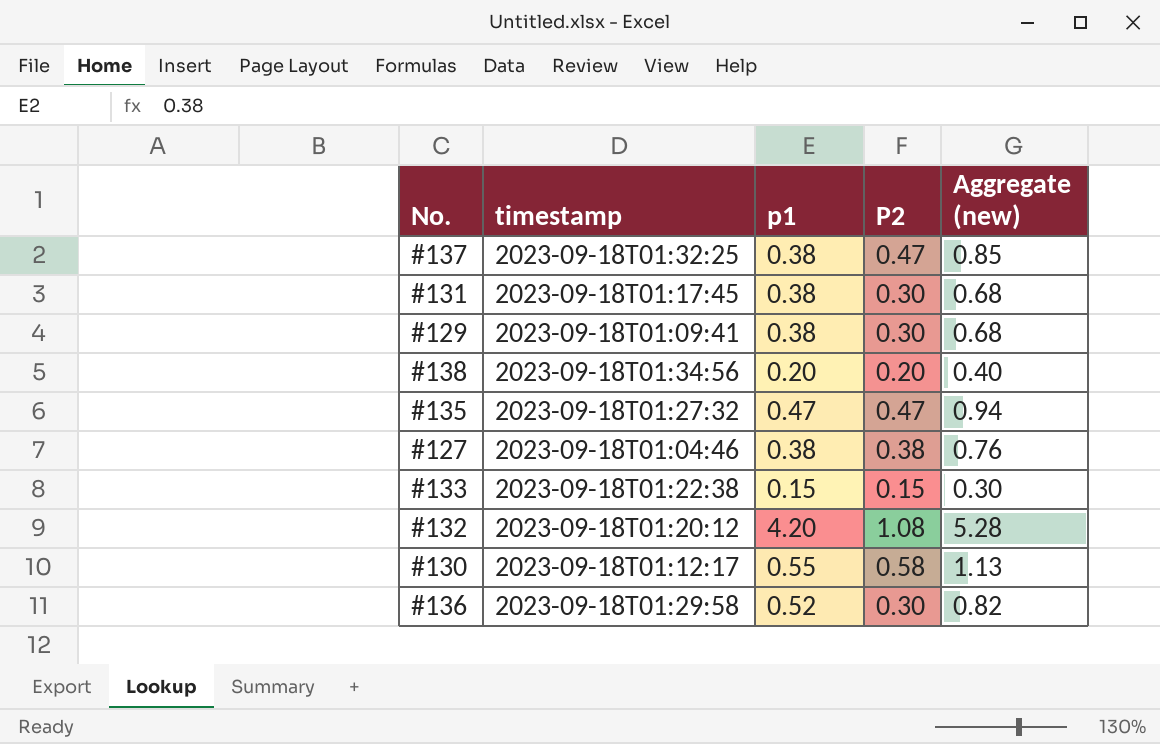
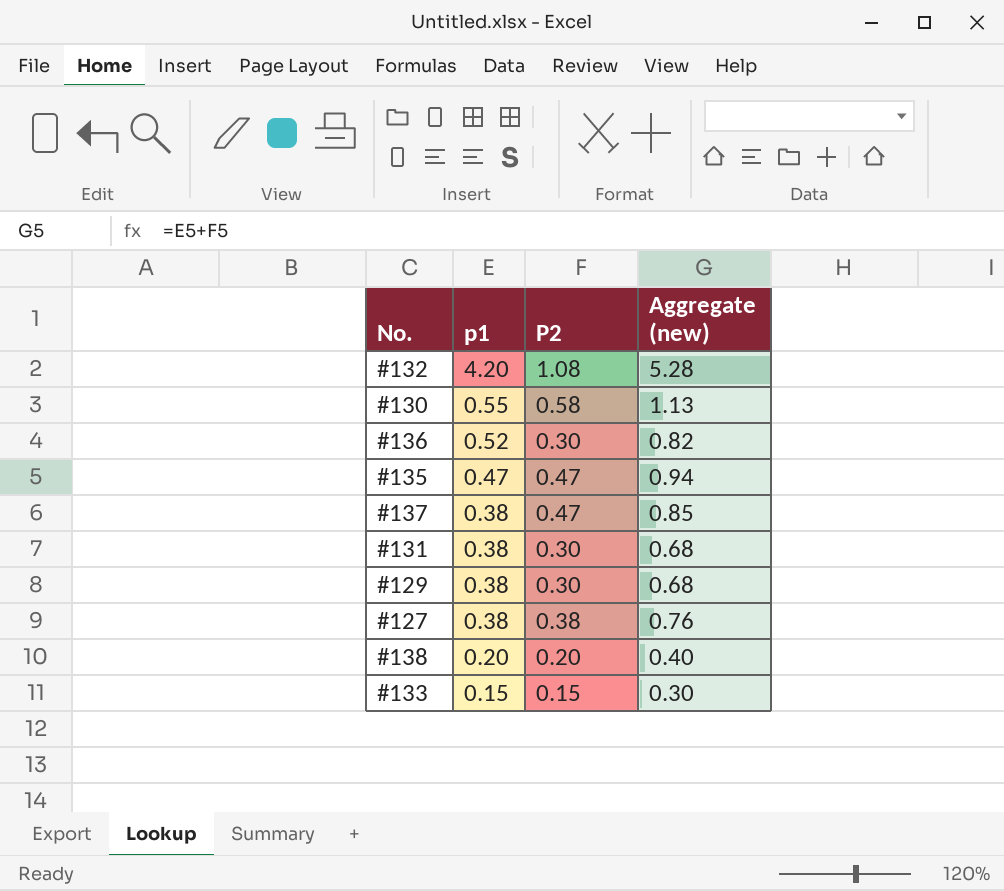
row order: none -> p1 descending
column timestamp | position: 2 -> none

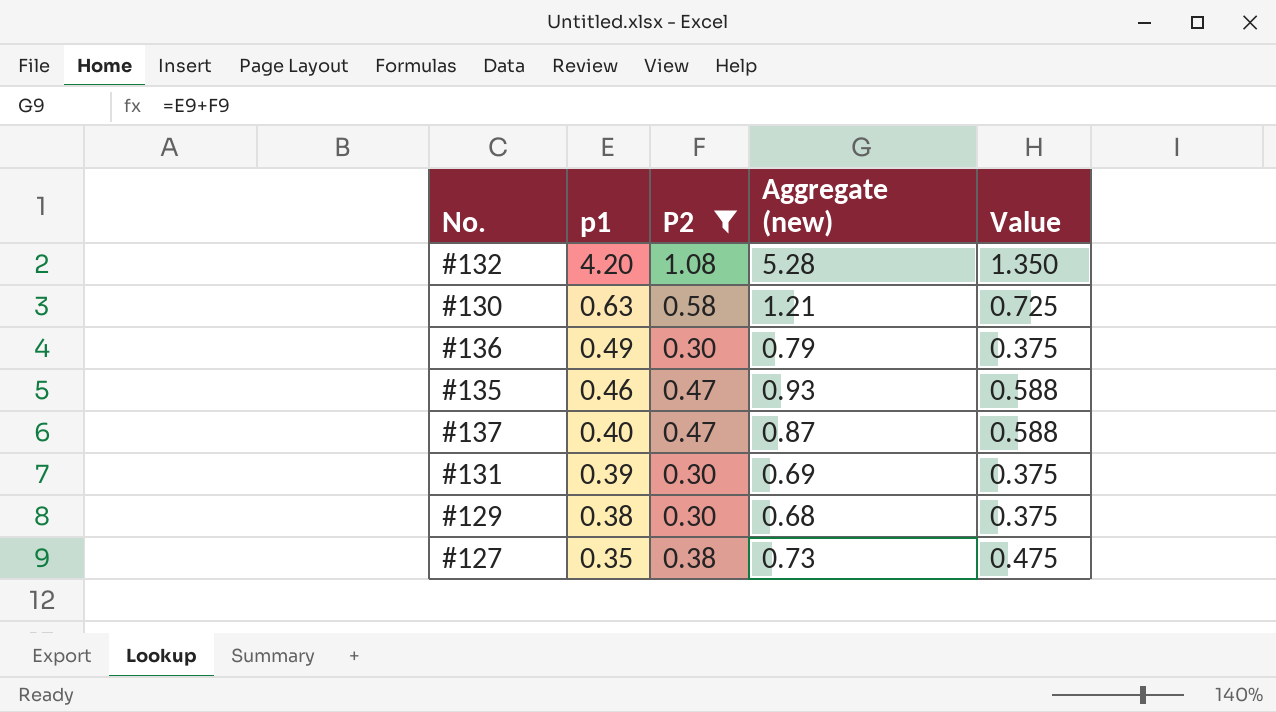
filter: none -> P2 >= 0.30
column Value | formula: none -> [P2] * 1.25
#130 | p1: 0.55 -> 0.63
#130 | Aggregate (new): 1.13 -> 1.21
#136 | p1: 0.52 -> 0.49
#136 | Aggregate (new): 0.82 -> 0.79
#135 | p1: 0.47 -> 0.46
#135 | Aggregate (new): 0.94 -> 0.93
#137 | p1: 0.38 -> 0.40
#137 | Aggregate (new): 0.85 -> 0.87
#131 | p1: 0.38 -> 0.39
#131 | Aggregate (new): 0.68 -> 0.69
#127 | p1: 0.38 -> 0.35
#127 | Aggregate (new): 0.76 -> 0.73

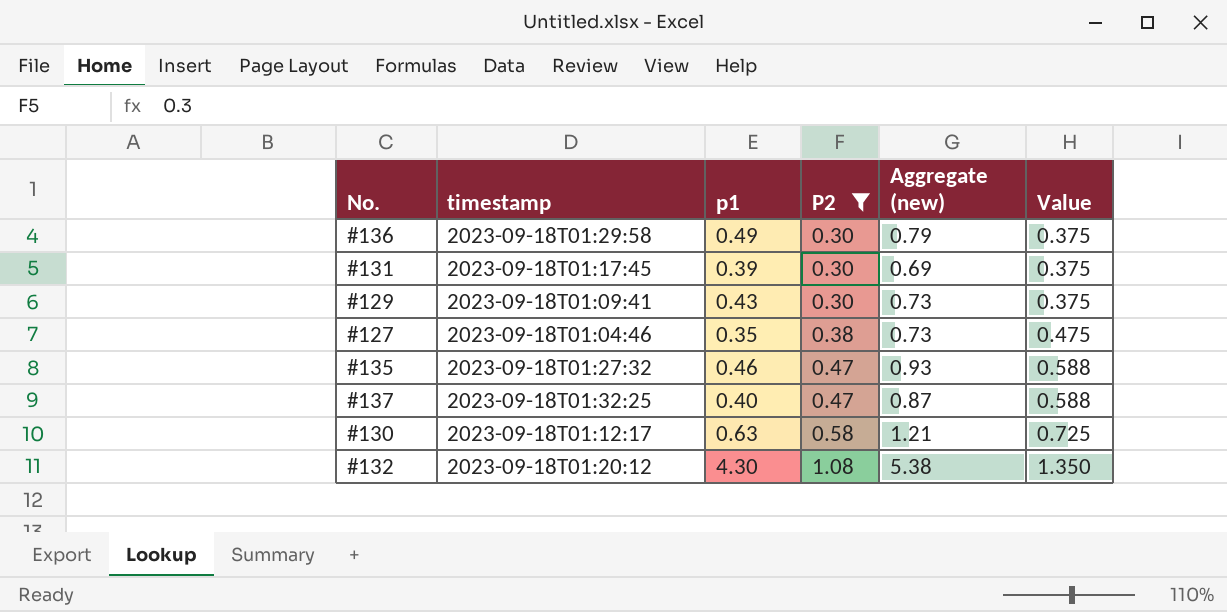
row order: p1 descending -> P2 ascending
column timestamp | position: none -> 2
#129 | p1: 0.38 -> 0.43
#129 | Aggregate (new): 0.68 -> 0.73
#132 | p1: 4.20 -> 4.30
#132 | Aggregate (new): 5.28 -> 5.38

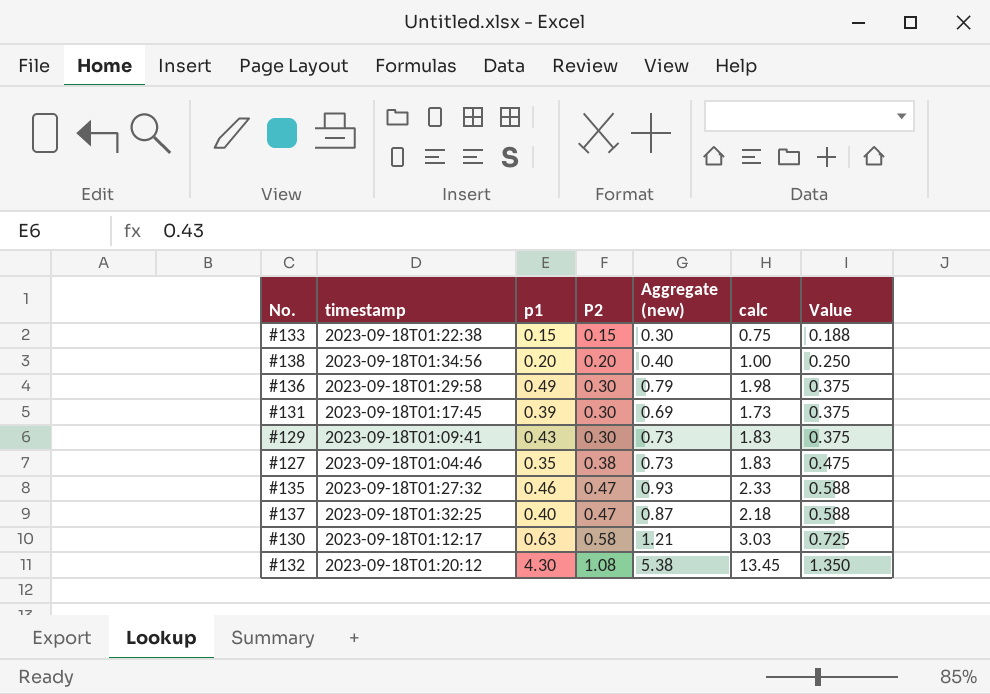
filter: P2 >= 0.30 -> none
column calc | formula: none -> [Aggregate (new)] * 2.5

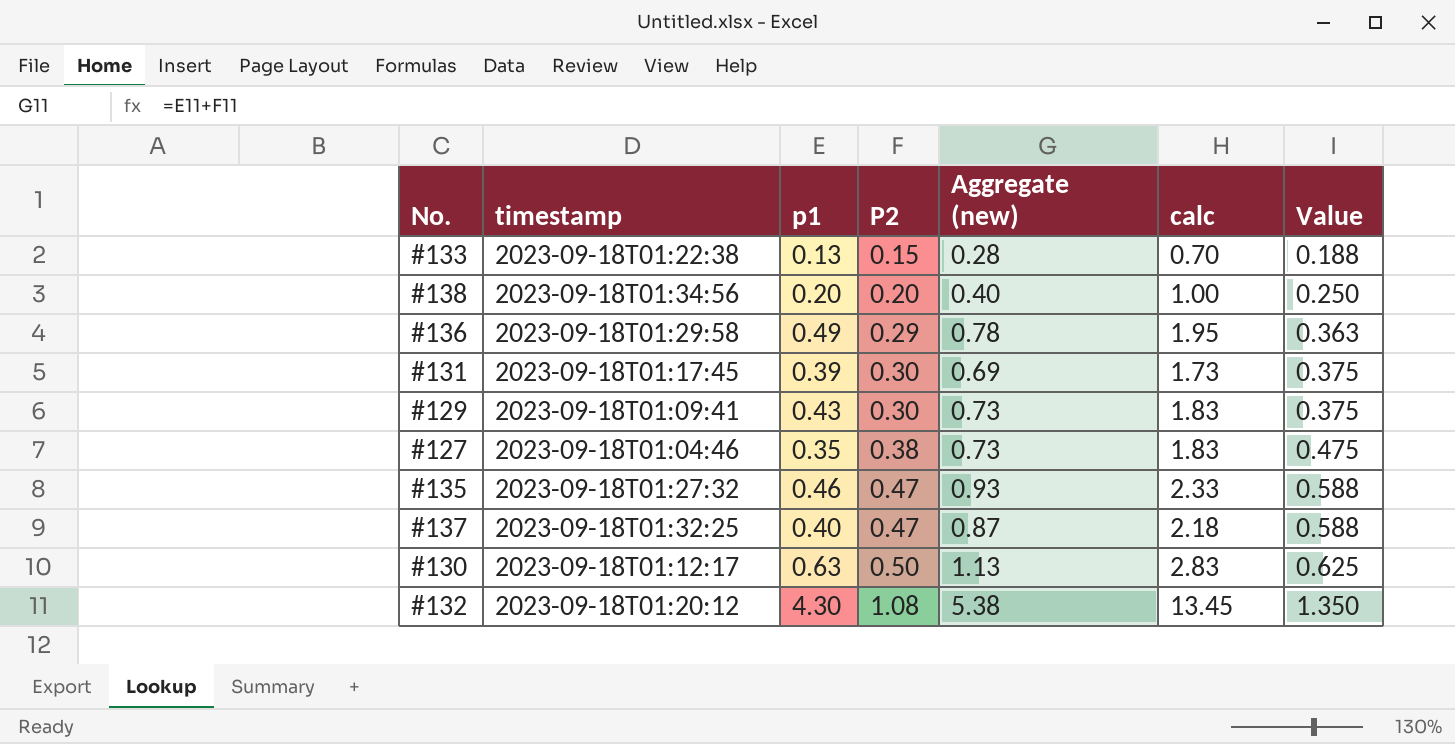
#133 | p1: 0.15 -> 0.13
#133 | Aggregate (new): 0.30 -> 0.28
#133 | calc: 0.75 -> 0.70
#136 | P2: 0.30 -> 0.29
#136 | Aggregate (new): 0.79 -> 0.78
#136 | calc: 1.98 -> 1.95
#136 | Value: 0.375 -> 0.363
#130 | P2: 0.58 -> 0.50
#130 | Aggregate (new): 1.21 -> 1.13
#130 | calc: 3.03 -> 2.83
#130 | Value: 0.725 -> 0.625

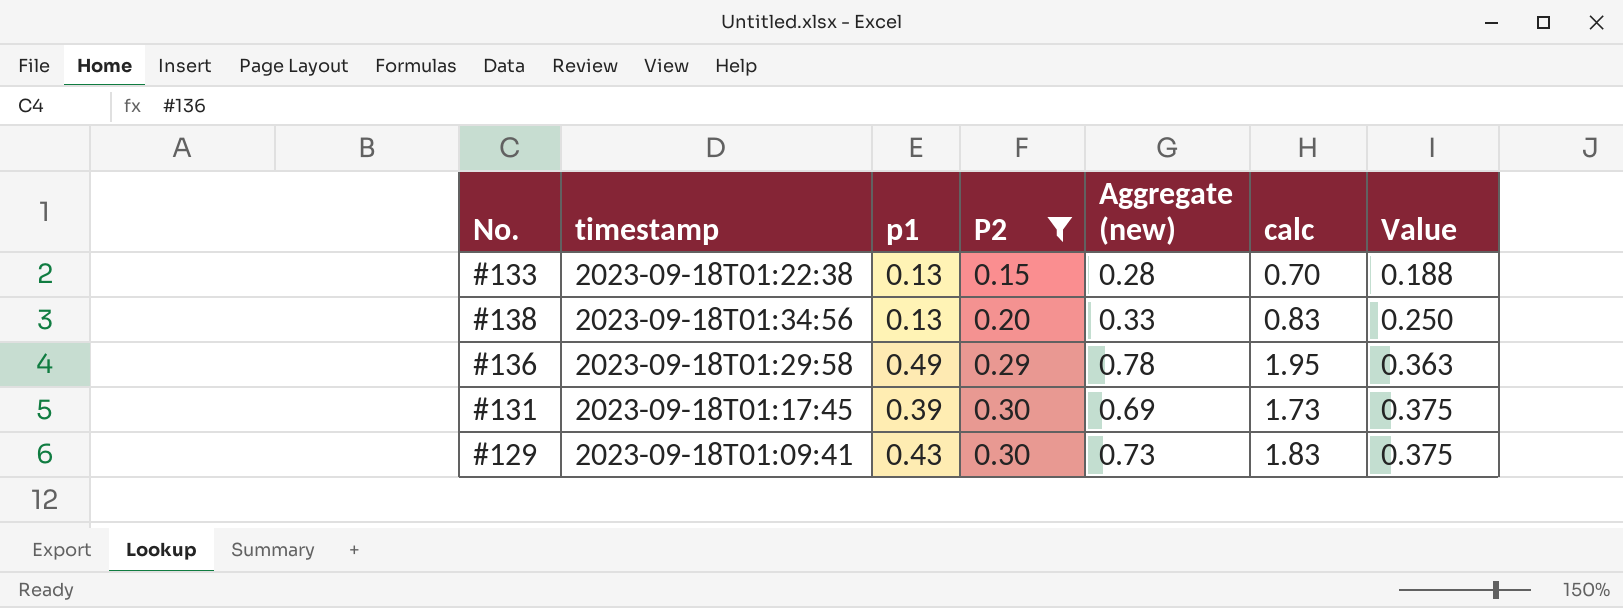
filter: none -> P2 <= 0.30
#138 | p1: 0.20 -> 0.13
#138 | Aggregate (new): 0.40 -> 0.33
#138 | calc: 1.00 -> 0.83

